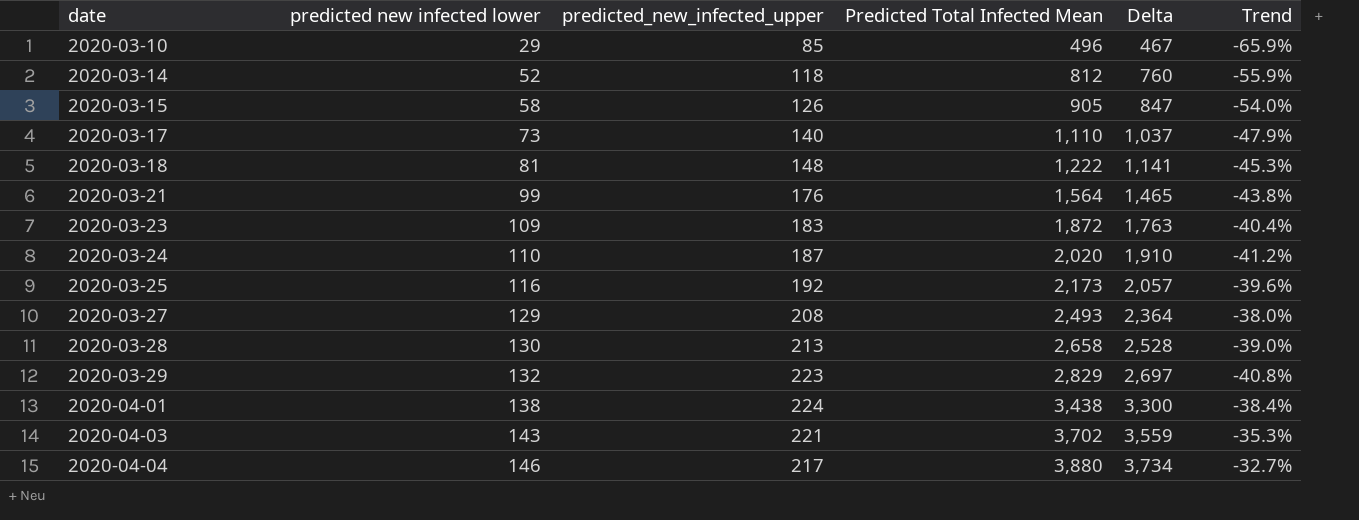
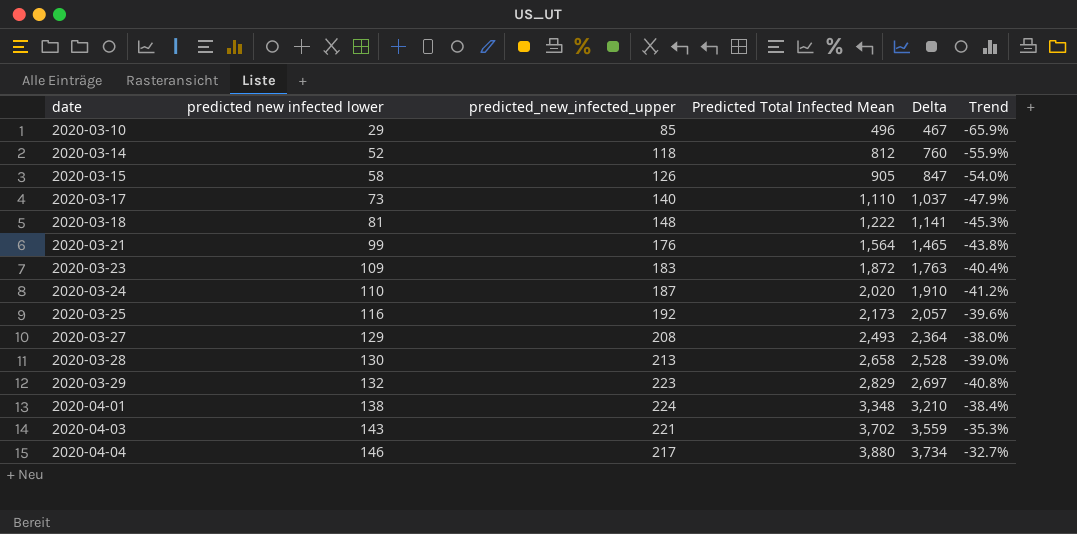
2020-04-01 | Predicted Total Infected Mean: 3,438 -> 3,348
2020-04-01 | Delta: 3,300 -> 3,210

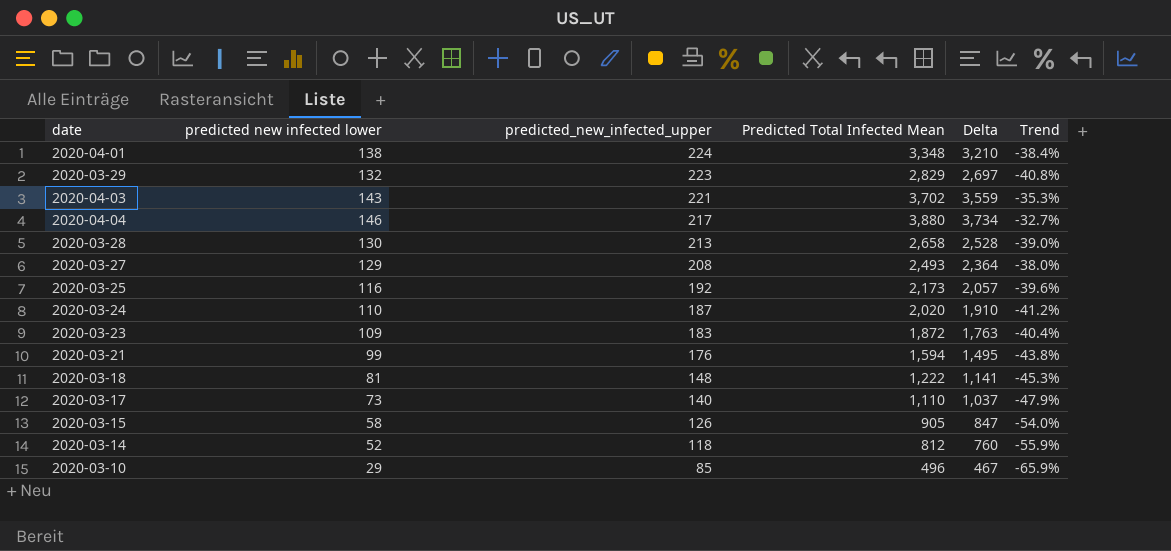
row order: date ascending -> predicted_new_infected_upper descending
2020-03-21 | Predicted Total Infected Mean: 1,564 -> 1,594
2020-03-21 | Delta: 1,465 -> 1,495

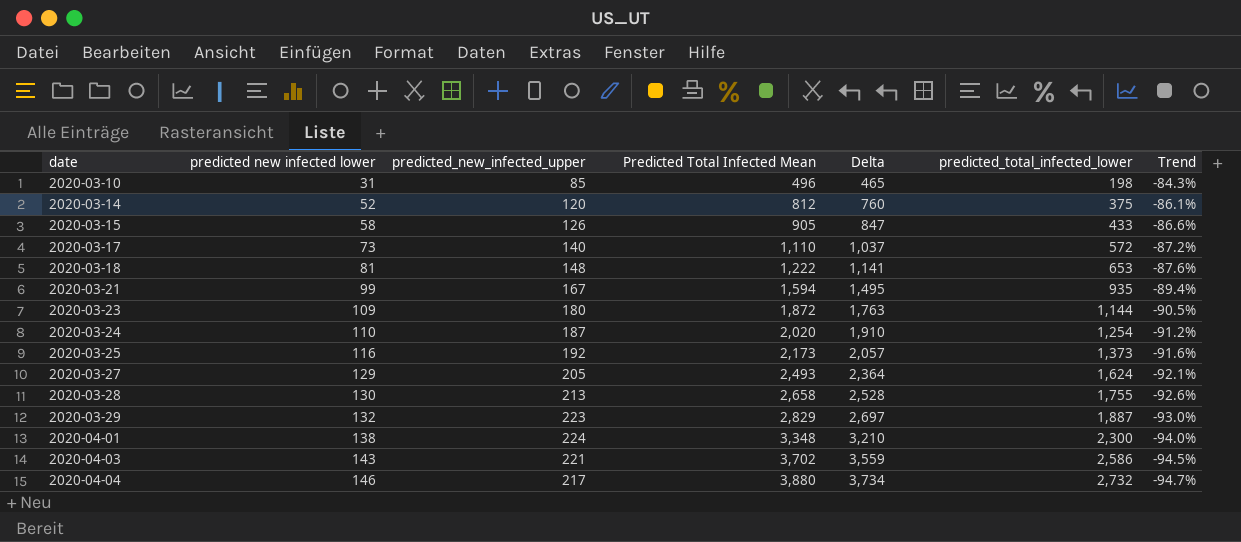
row order: predicted_new_infected_upper descending -> date ascending
column predicted_total_infected_lower | position: none -> 6
column Trend | formula: ([predicted new infected lower] - [predicted_new_infected_upper]) / [predicted_new_infected_upper] -> ([predicted new infected lower] - [predicted_total_infected_lower]) / [predicted_total_infected_lower]
2020-03-10 | predicted new infected lower: 29 -> 31
2020-03-10 | Delta: 467 -> 465
2020-03-14 | predicted_new_infected_upper: 118 -> 120
2020-03-21 | predicted_new_infected_upper: 176 -> 167
2020-03-23 | predicted_new_infected_upper: 183 -> 180
2020-03-27 | predicted_new_infected_upper: 208 -> 205

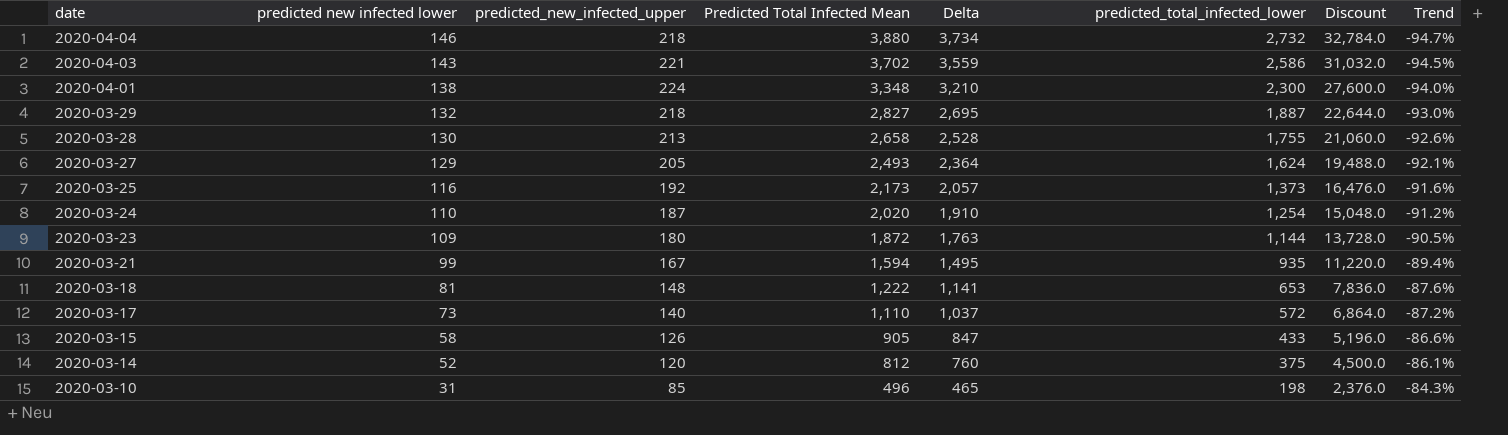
row order: date ascending -> date descending
column Discount | formula: none -> [predicted_total_infected_lower] * 12
2020-04-04 | predicted_new_infected_upper: 217 -> 218
2020-03-29 | predicted_new_infected_upper: 223 -> 218
2020-03-29 | Predicted Total Infected Mean: 2,829 -> 2,827
2020-03-29 | Delta: 2,697 -> 2,695

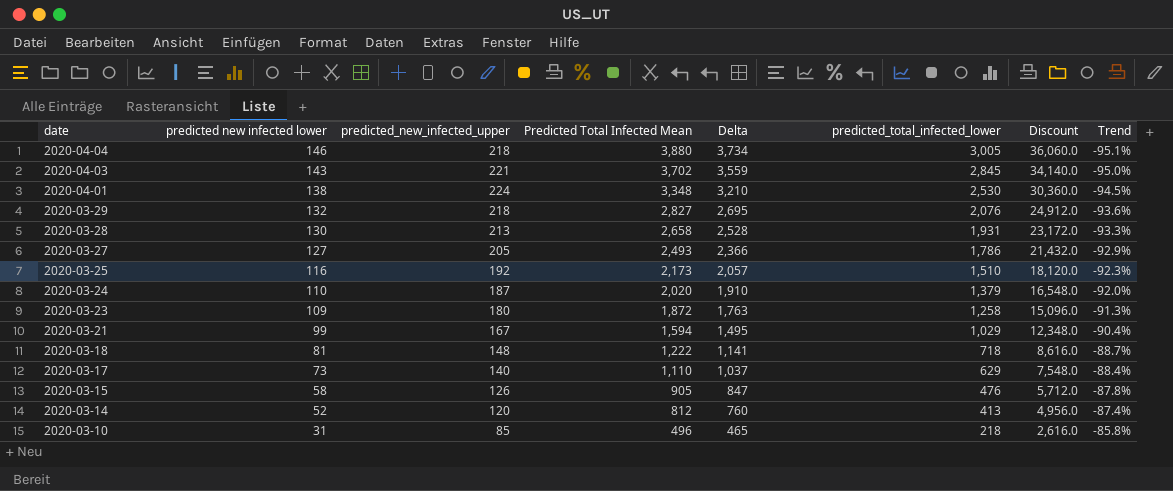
2020-04-04 | predicted_total_infected_lower: 2,732 -> 3,005
2020-04-04 | Discount: 32,784.0 -> 36,060.0
2020-04-04 | Trend: -94.7% -> -95.1%
2020-04-03 | predicted_total_infected_lower: 2,586 -> 2,845
2020-04-03 | Discount: 31,032.0 -> 34,140.0
2020-04-03 | Trend: -94.5% -> -95.0%
2020-04-01 | predicted_total_infected_lower: 2,300 -> 2,530
2020-04-01 | Discount: 27,600.0 -> 30,360.0
2020-04-01 | Trend: -94.0% -> -94.5%
2020-03-29 | predicted_total_infected_lower: 1,887 -> 2,076
2020-03-29 | Discount: 22,644.0 -> 24,912.0
2020-03-29 | Trend: -93.0% -> -93.6%
2020-03-28 | predicted_total_infected_lower: 1,755 -> 1,931
2020-03-28 | Discount: 21,060.0 -> 23,172.0
2020-03-28 | Trend: -92.6% -> -93.3%
2020-03-27 | predicted new infected lower: 129 -> 127
2020-03-27 | Delta: 2,364 -> 2,366
2020-03-27 | predicted_total_infected_lower: 1,624 -> 1,786
2020-03-27 | Discount: 19,488.0 -> 21,432.0
2020-03-27 | Trend: -92.1% -> -92.9%
2020-03-25 | predicted_total_infected_lower: 1,373 -> 1,510
2020-03-25 | Discount: 16,476.0 -> 18,120.0
2020-03-25 | Trend: -91.6% -> -92.3%
2020-03-24 | predicted_total_infected_lower: 1,254 -> 1,379
2020-03-24 | Discount: 15,048.0 -> 16,548.0
2020-03-24 | Trend: -91.2% -> -92.0%
2020-03-23 | predicted_total_infected_lower: 1,144 -> 1,258
2020-03-23 | Discount: 13,728.0 -> 15,096.0
2020-03-23 | Trend: -90.5% -> -91.3%
2020-03-21 | predicted_total_infected_lower: 935 -> 1,029
2020-03-21 | Discount: 11,220.0 -> 12,348.0
2020-03-21 | Trend: -89.4% -> -90.4%
2020-03-18 | predicted_total_infected_lower: 653 -> 718
2020-03-18 | Discount: 7,836.0 -> 8,616.0
2020-03-18 | Trend: -87.6% -> -88.7%
2020-03-17 | predicted_total_infected_lower: 572 -> 629
2020-03-17 | Discount: 6,864.0 -> 7,548.0
2020-03-17 | Trend: -87.2% -> -88.4%
2020-03-15 | predicted_total_infected_lower: 433 -> 476
2020-03-15 | Discount: 5,196.0 -> 5,712.0
2020-03-15 | Trend: -86.6% -> -87.8%
2020-03-14 | predicted_total_infected_lower: 375 -> 413
2020-03-14 | Discount: 4,500.0 -> 4,956.0
2020-03-14 | Trend: -86.1% -> -87.4%
2020-03-10 | predicted_total_infected_lower: 198 -> 218
2020-03-10 | Discount: 2,376.0 -> 2,616.0
2020-03-10 | Trend: -84.3% -> -85.8%

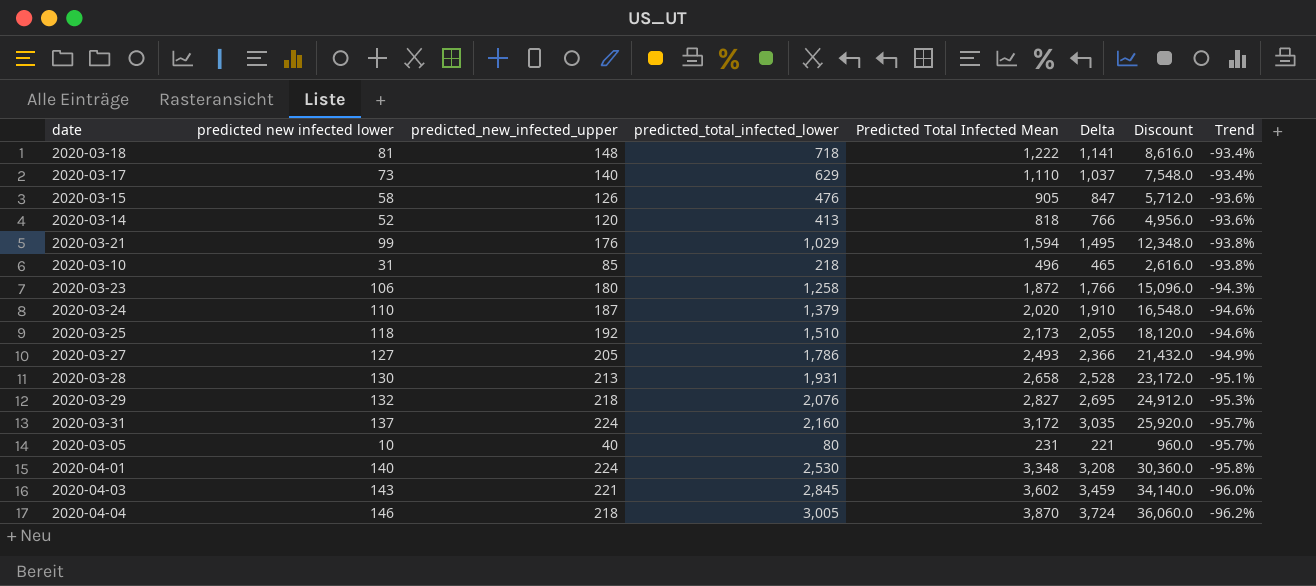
row order: date descending -> Trend descending
column predicted_total_infected_lower | position: 6 -> 4
column Trend | formula: ([predicted new infected lower] - [predicted_total_infected_lower]) / [predicted_total_infected_lower] -> ([predicted new infected lower] - [Predicted Total Infected Mean]) / [Predicted Total Infected Mean]
2020-03-14 | Predicted Total Infected Mean: 812 -> 818
2020-03-14 | Delta: 760 -> 766
2020-03-21 | predicted_new_infected_upper: 167 -> 176
2020-03-23 | predicted new infected lower: 109 -> 106
2020-03-23 | Delta: 1,763 -> 1,766
2020-03-25 | predicted new infected lower: 116 -> 118
2020-03-25 | Delta: 2,057 -> 2,055
row 2020-03-31: none -> 137 | 224 | 2,160 | 3,172 | 3,035 | 25,920.0 | -95.7%
row 2020-03-05: none -> 10 | 40 | 80 | 231 | 221 | 960.0 | -95.7%
2020-04-01 | predicted new infected lower: 138 -> 140
2020-04-01 | Delta: 3,210 -> 3,208
2020-04-03 | Predicted Total Infected Mean: 3,702 -> 3,602
2020-04-03 | Delta: 3,559 -> 3,459
2020-04-04 | Predicted Total Infected Mean: 3,880 -> 3,870
2020-04-04 | Delta: 3,734 -> 3,724

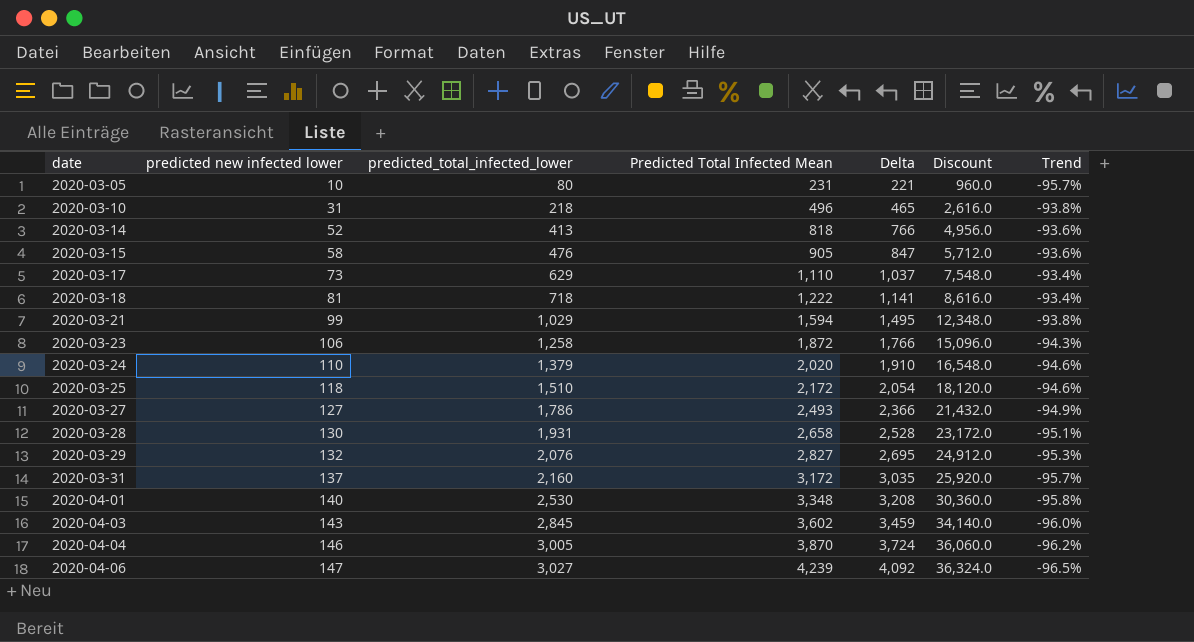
row order: Trend descending -> date ascending
column predicted_new_infected_upper | position: 3 -> none
2020-03-25 | Predicted Total Infected Mean: 2,173 -> 2,172
2020-03-25 | Delta: 2,055 -> 2,054
row 2020-04-06: none -> 147 | 3,027 | 4,239 | 4,092 | 36,324.0 | -96.5%

